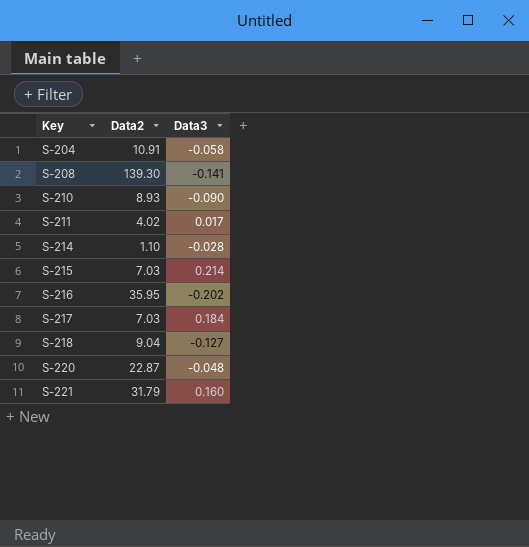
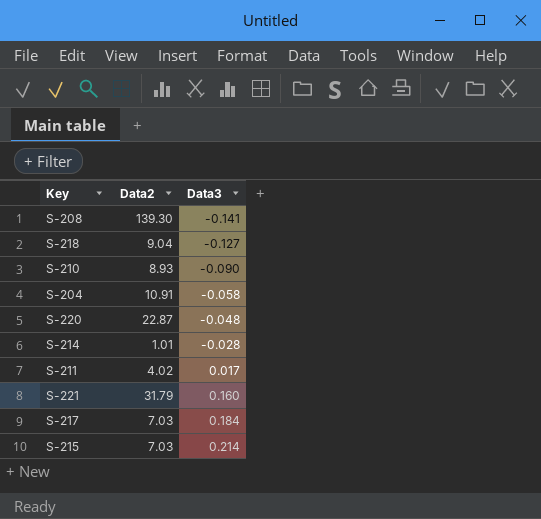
row order: Key ascending -> Data3 ascending
row S-216: 35.95 | -0.202 -> none
S-214 | Data2: 1.10 -> 1.01

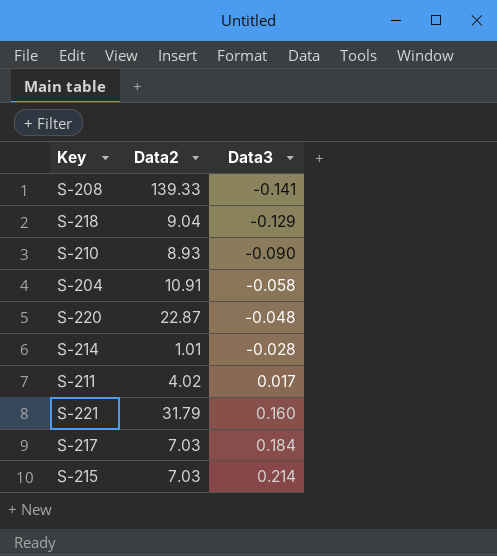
S-208 | Data2: 139.30 -> 139.33
S-218 | Data3: -0.127 -> -0.129

